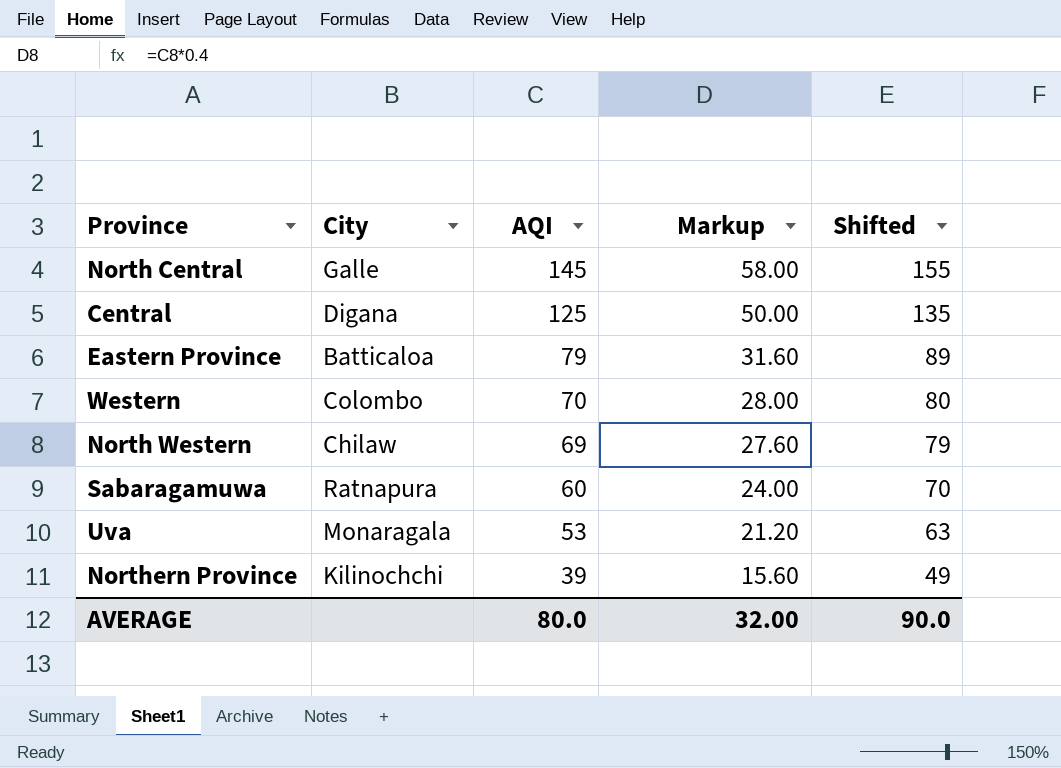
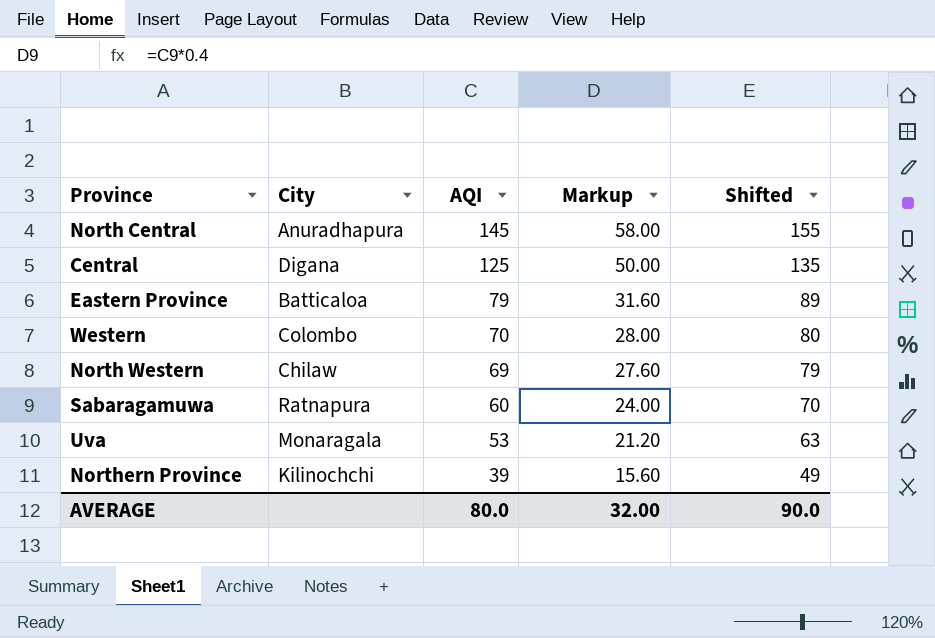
North Central | City: Galle -> Anuradhapura

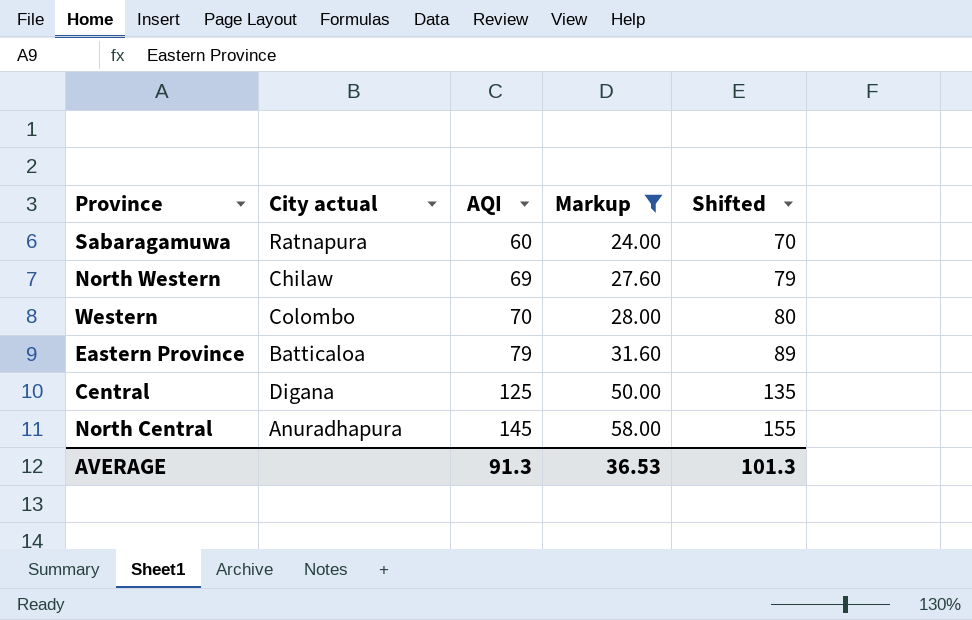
filter: none -> Markup >= 24.00
row order: AQI descending -> AQI ascending
column name: City -> City actual
AVERAGE | AQI: 80.0 -> 91.3
AVERAGE | Markup: 32.00 -> 36.53
AVERAGE | Shifted: 90.0 -> 101.3

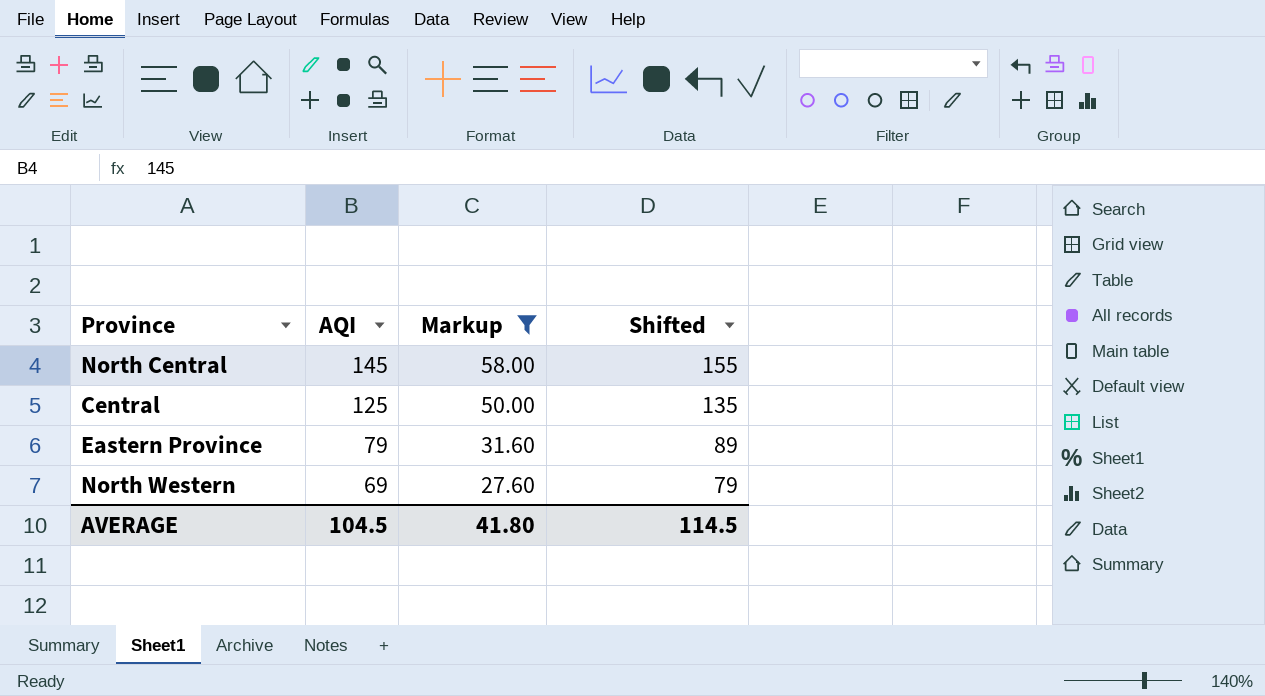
row order: AQI ascending -> AQI descending
column City actual | position: 2 -> none
row Sabaragamuwa: Ratnapura | 60 | 24.00 | 70 -> none
row Western: Colombo | 70 | 28.00 | 80 -> none
AVERAGE | AQI: 91.3 -> 104.5
AVERAGE | Markup: 36.53 -> 41.80
AVERAGE | Shifted: 101.3 -> 114.5

